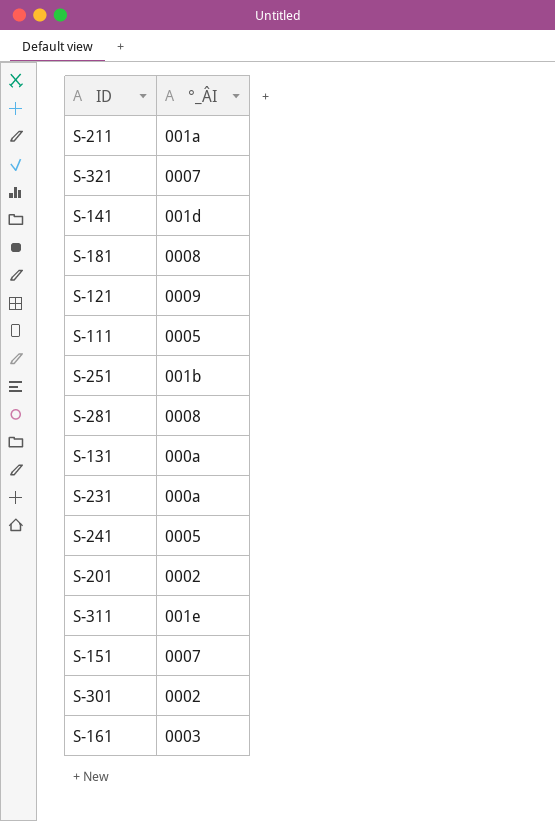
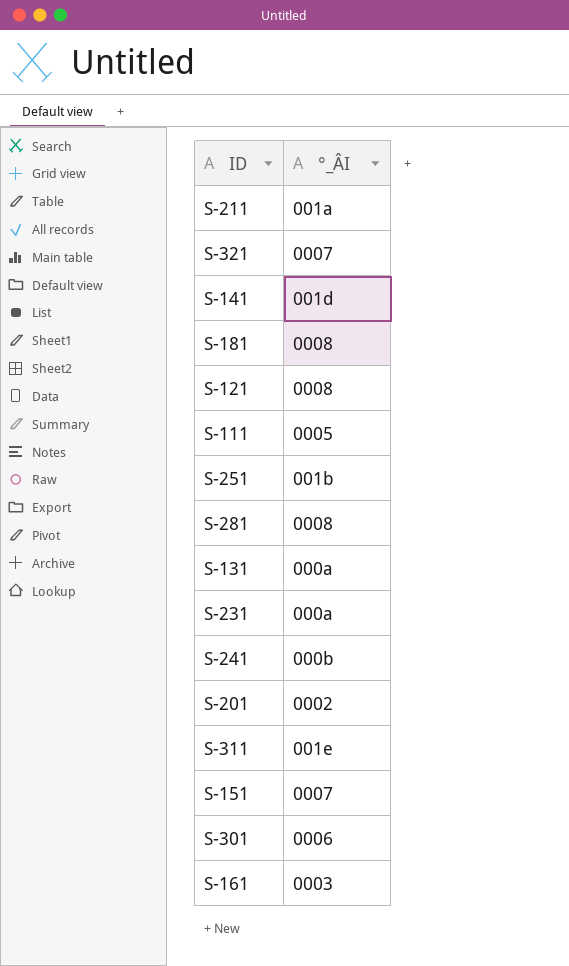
S-121 | °_ÂI: 0009 -> 0008
S-241 | °_ÂI: 0005 -> 000b
S-301 | °_ÂI: 0002 -> 0006

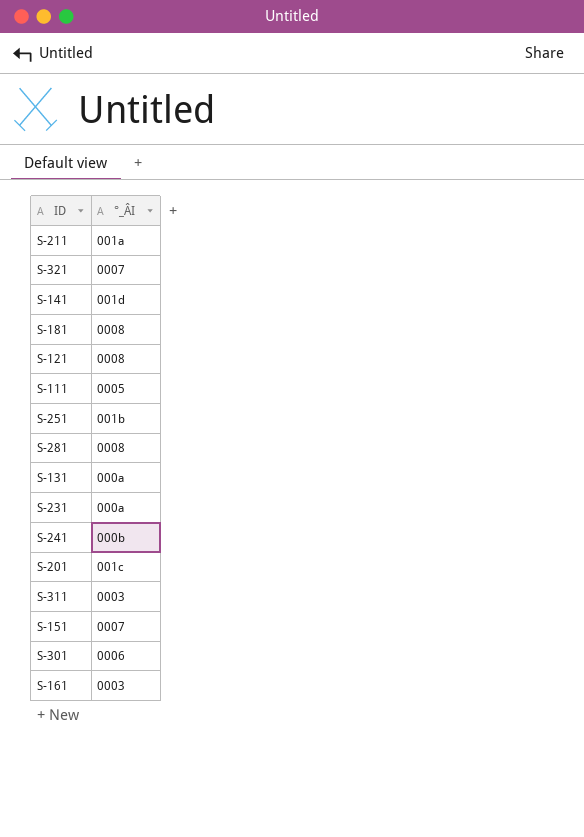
S-201 | °_ÂI: 0002 -> 001c
S-311 | °_ÂI: 001e -> 0003

